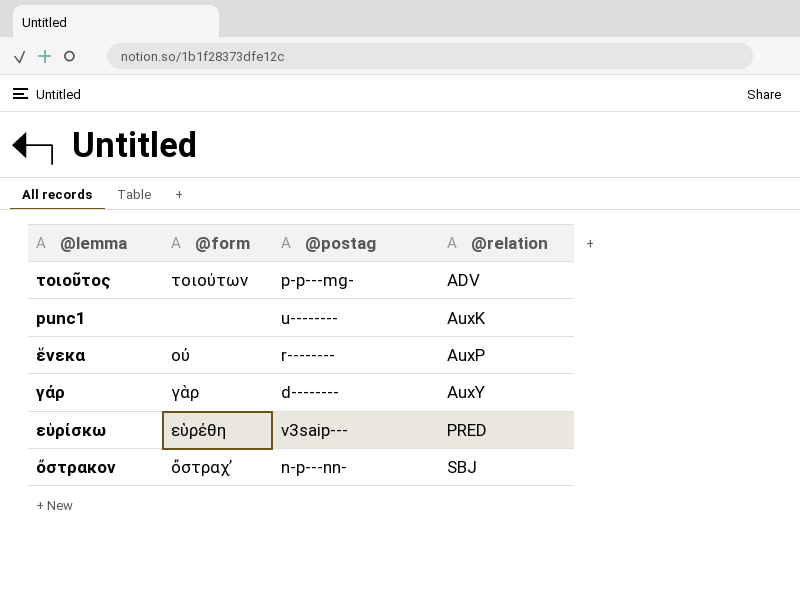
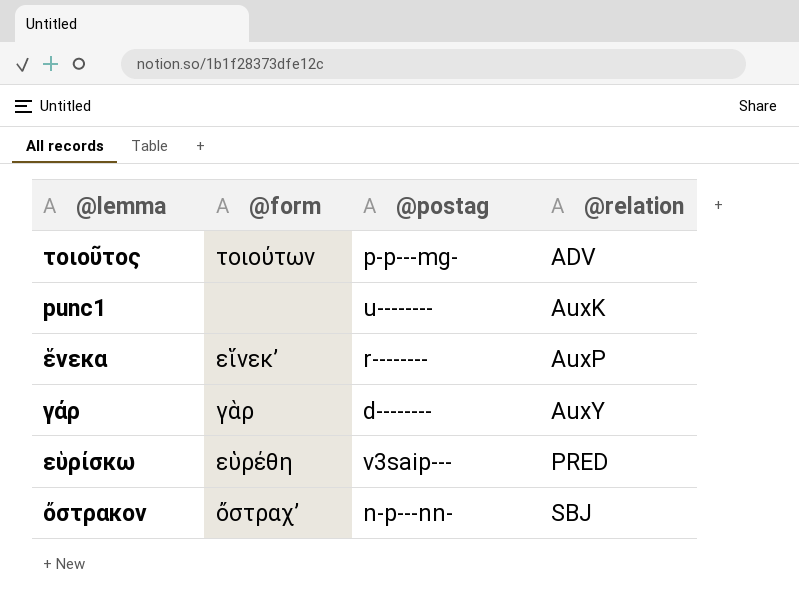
ἕνεκα | @form: οὐ -> εἵνεκʼ

